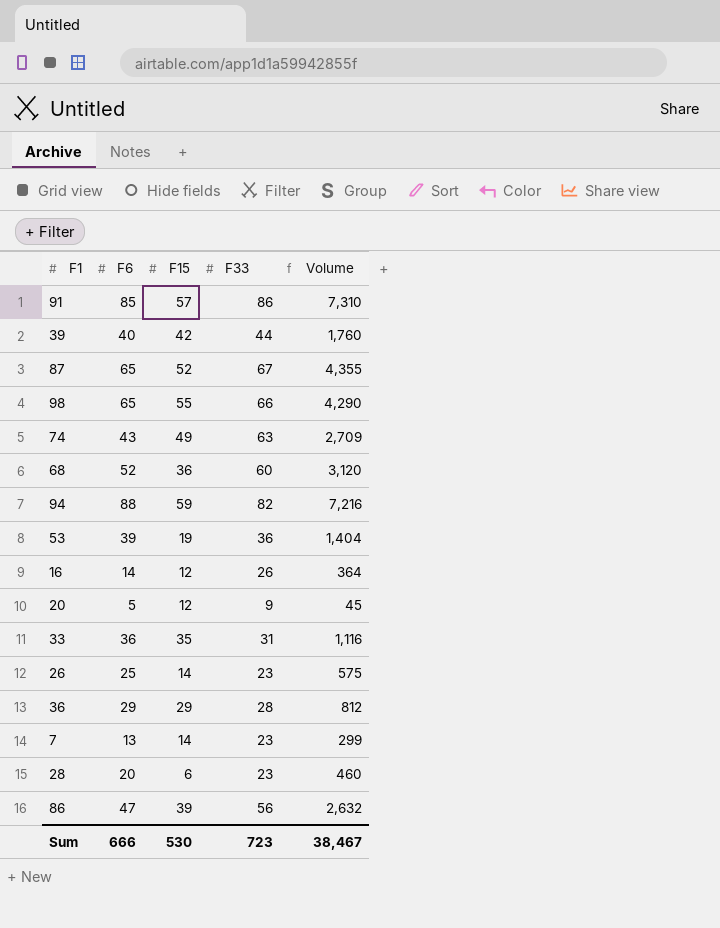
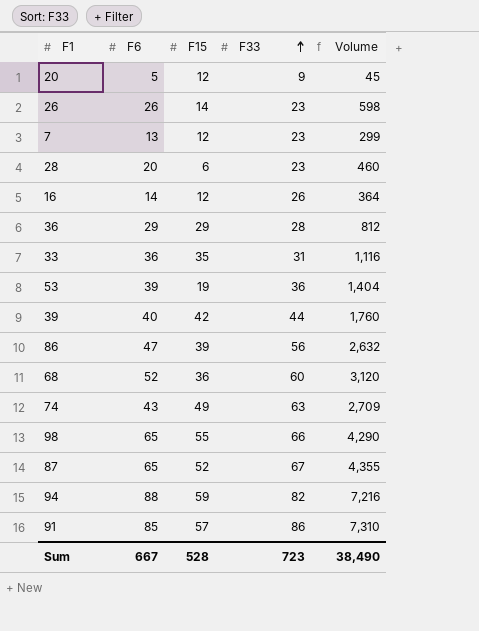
row order: none -> F33 ascending
26 | F6: 25 -> 26
26 | Volume: 575 -> 598
7 | F15: 14 -> 12
Sum | F6: 666 -> 667
Sum | F15: 530 -> 528
Sum | Volume: 38,467 -> 38,490

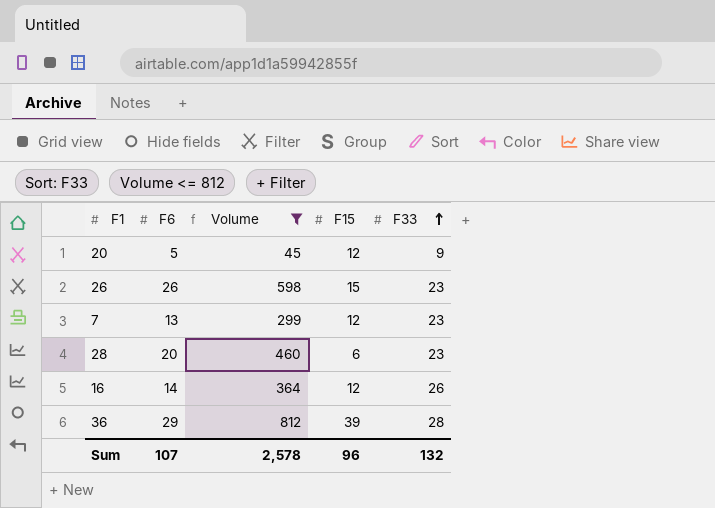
filter: none -> Volume <= 812
column Volume | position: 5 -> 3
26 | F15: 14 -> 15
36 | F15: 29 -> 39
Sum | F6: 667 -> 107
Sum | Volume: 38,490 -> 2,578
Sum | F15: 528 -> 96
Sum | F33: 723 -> 132

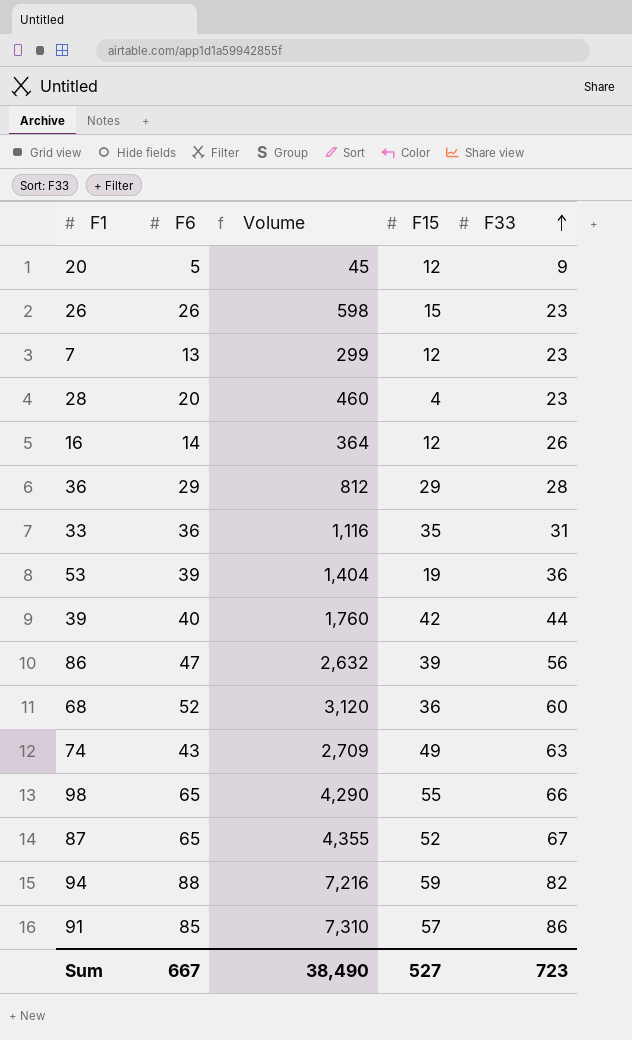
filter: Volume <= 812 -> none
28 | F15: 6 -> 4
36 | F15: 39 -> 29
Sum | F6: 107 -> 667
Sum | Volume: 2,578 -> 38,490
Sum | F15: 96 -> 527
Sum | F33: 132 -> 723

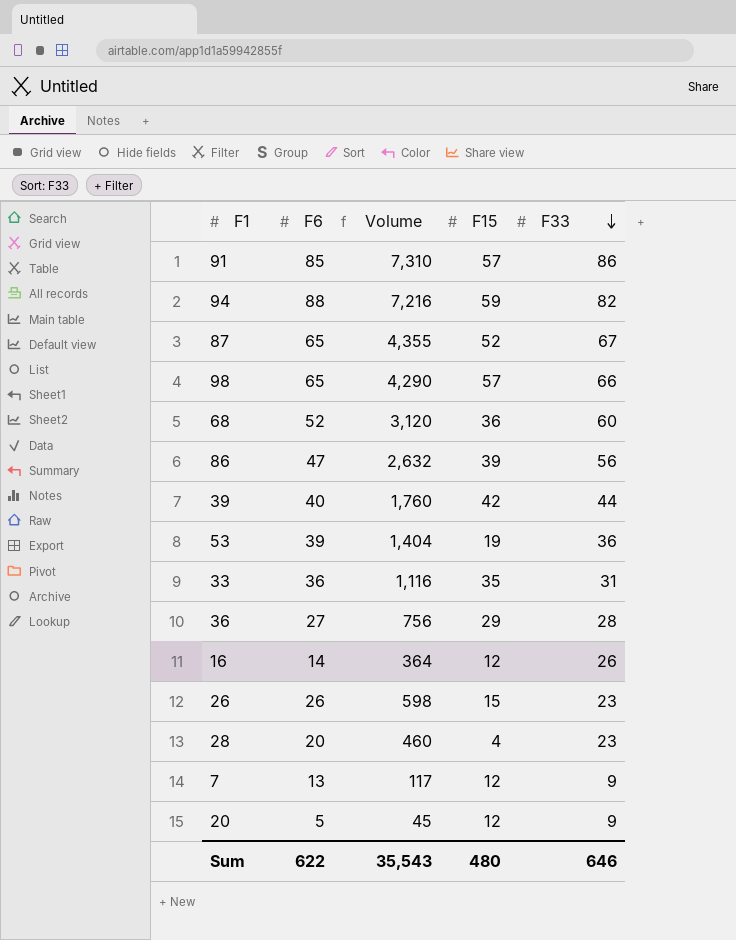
row order: F33 ascending -> F33 descending
row 74: 43 | 2,709 | 49 | 63 -> none
98 | F15: 55 -> 57
36 | F6: 29 -> 27
36 | Volume: 812 -> 756
7 | Volume: 299 -> 117
7 | F33: 23 -> 9
Sum | F6: 667 -> 622
Sum | Volume: 38,490 -> 35,543
Sum | F15: 527 -> 480
Sum | F33: 723 -> 646

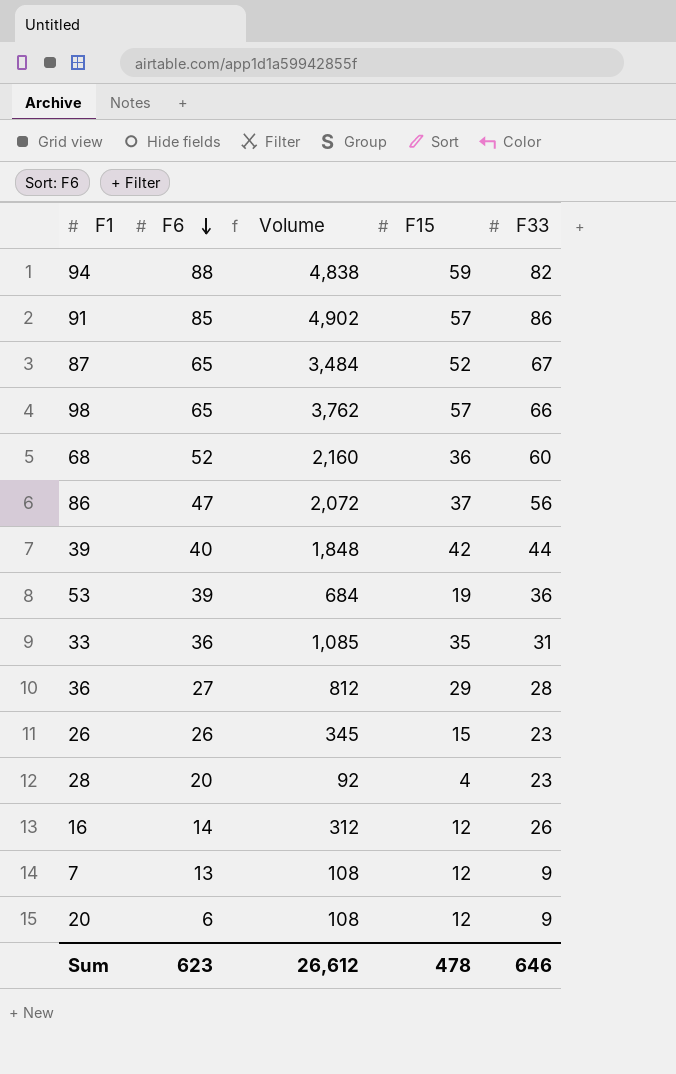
row order: F33 descending -> F6 descending
column Volume | formula: [F6] * [F33] -> [F15] * [F33]
86 | F15: 39 -> 37
20 | F6: 5 -> 6
Sum | F6: 622 -> 623
Sum | Volume: 35,543 -> 26,612
Sum | F15: 480 -> 478

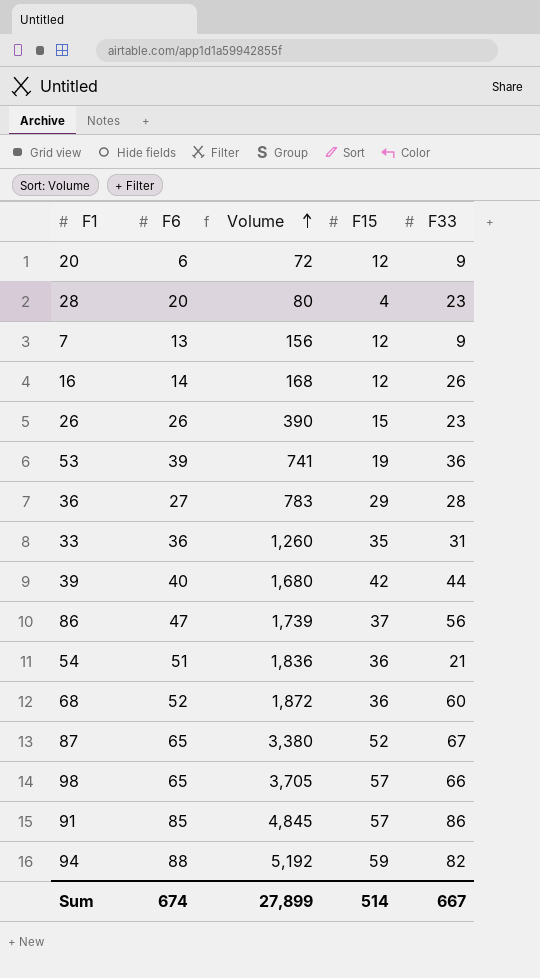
row order: F6 descending -> Volume ascending
column Volume | formula: [F15] * [F33] -> [F6] * [F15]
row 54: none -> 51 | 1,836 | 36 | 21
Sum | F6: 623 -> 674
Sum | Volume: 26,612 -> 27,899
Sum | F15: 478 -> 514
Sum | F33: 646 -> 667

